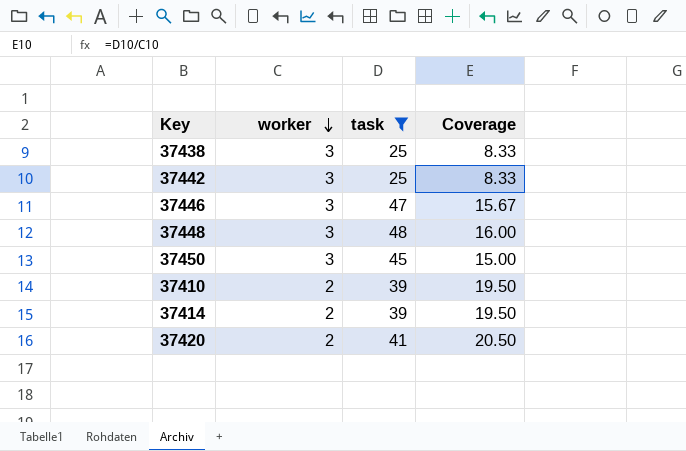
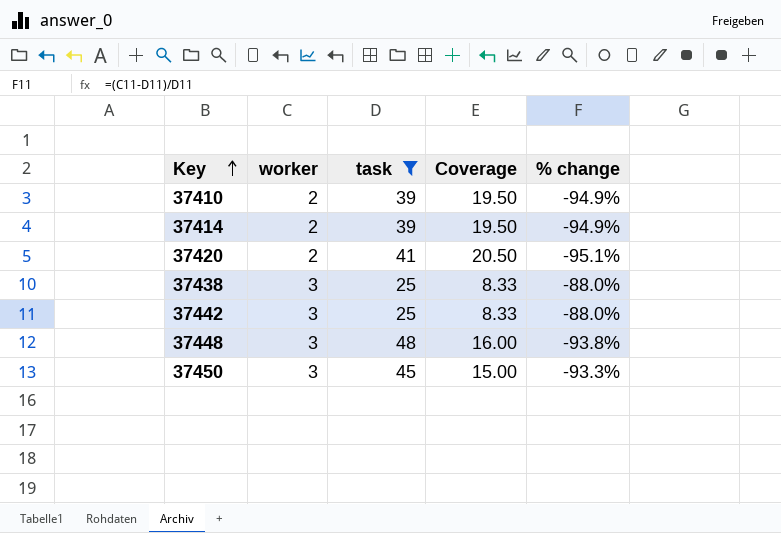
row order: worker descending -> Key ascending
column % change | formula: none -> ([worker] - [task]) / [task]
row 37446: 3 | 47 | 15.67 -> none

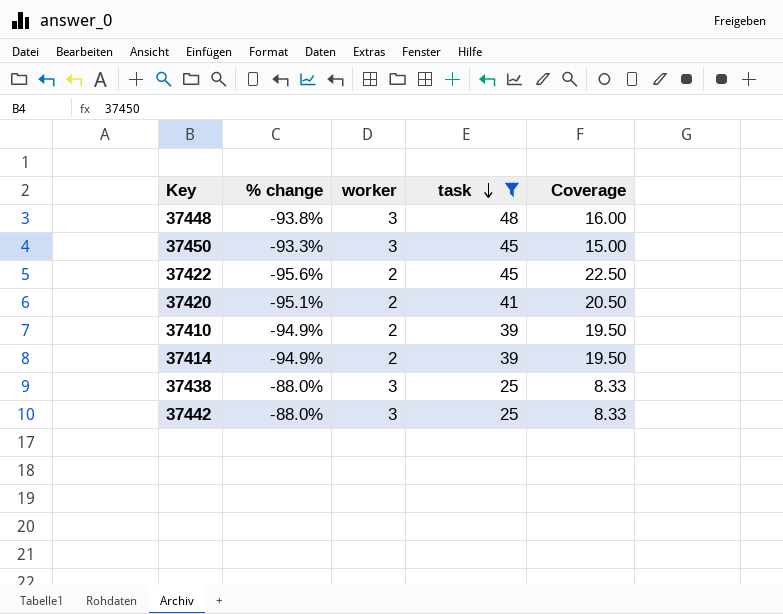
row order: Key ascending -> task descending
column % change | position: 5 -> 2
row 37422: none -> -95.6% | 2 | 45 | 22.50

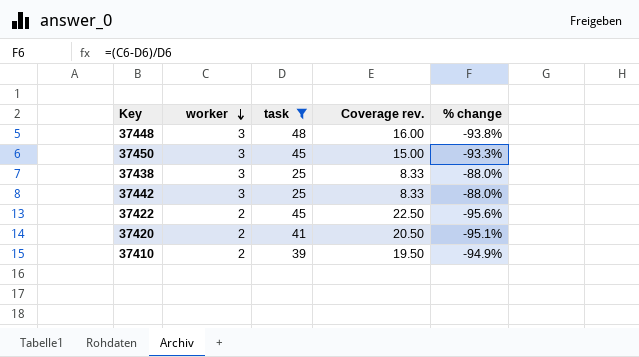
row order: task descending -> worker descending
column name: Coverage -> Coverage rev.
column % change | position: 2 -> 5
row 37414: -94.9% | 2 | 39 | 19.50 -> none

